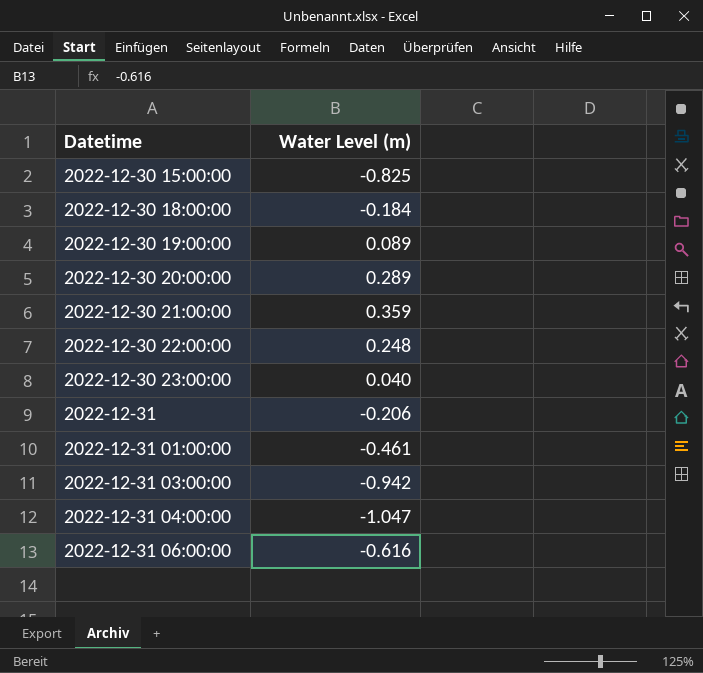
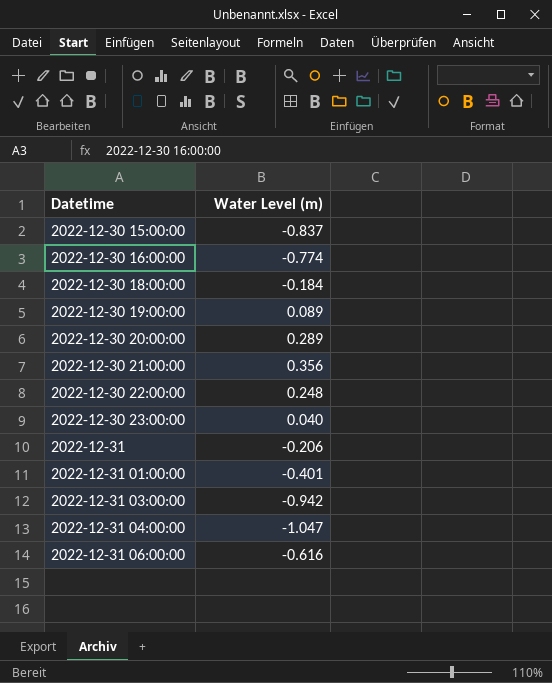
2022-12-30 15:00:00 | Water Level (m): -0.825 -> -0.837
row 2022-12-30 16:00:00: none -> -0.774
2022-12-30 21:00:00 | Water Level (m): 0.359 -> 0.356
2022-12-31 01:00:00 | Water Level (m): -0.461 -> -0.401

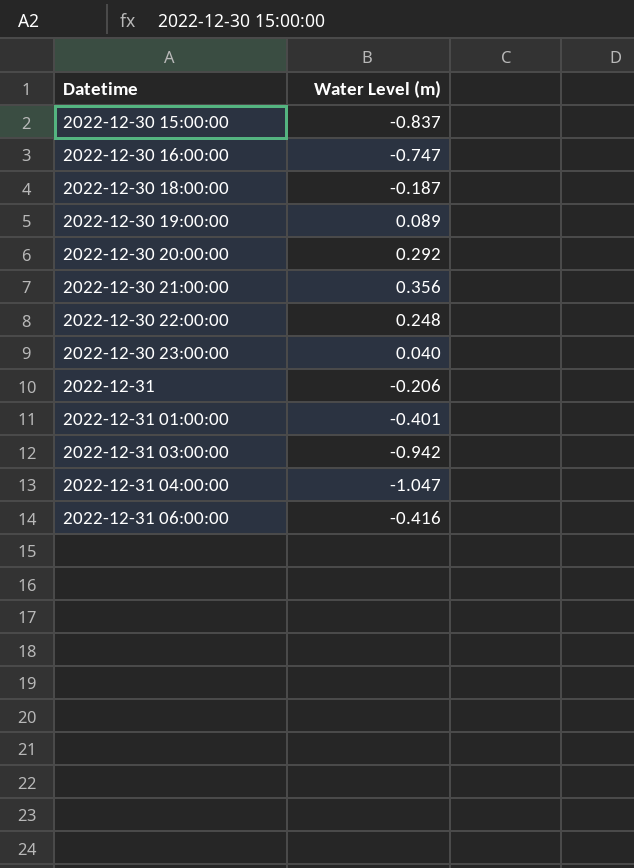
2022-12-30 16:00:00 | Water Level (m): -0.774 -> -0.747
2022-12-30 18:00:00 | Water Level (m): -0.184 -> -0.187
2022-12-30 20:00:00 | Water Level (m): 0.289 -> 0.292
2022-12-31 06:00:00 | Water Level (m): -0.616 -> -0.416

